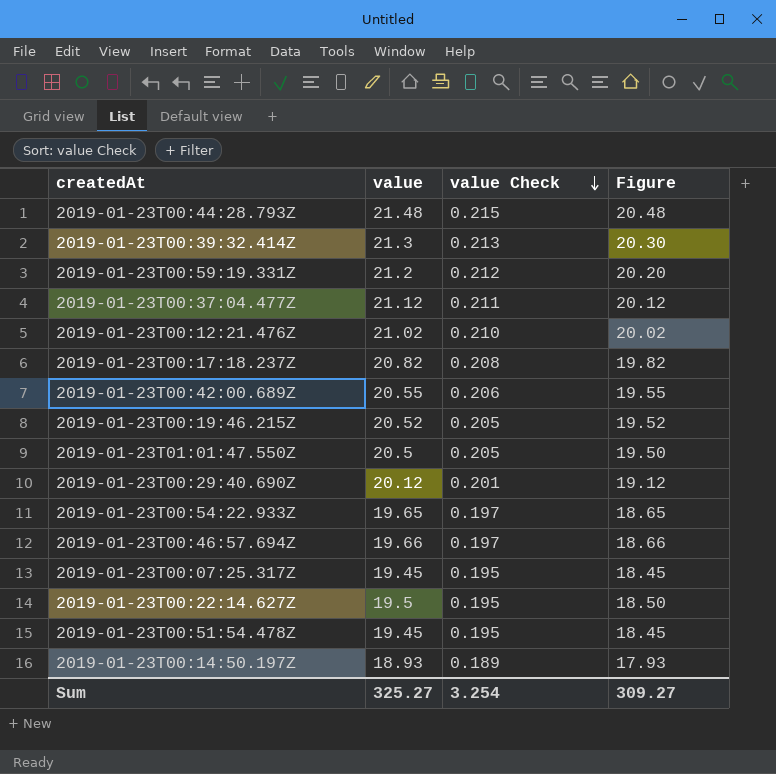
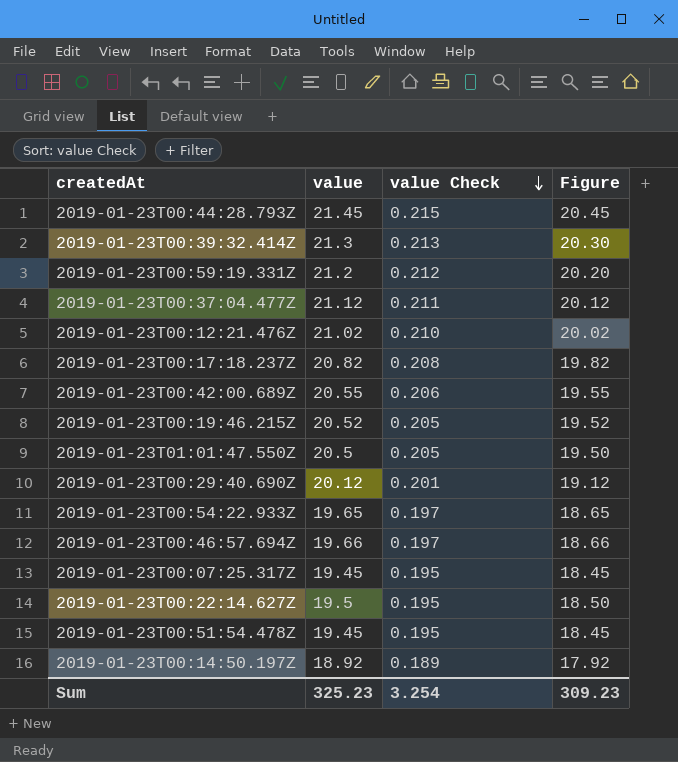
2019-01-23T00:44:28.793Z | value: 21.48 -> 21.45
2019-01-23T00:44:28.793Z | Figure: 20.48 -> 20.45
2019-01-23T00:14:50.197Z | value: 18.93 -> 18.92
2019-01-23T00:14:50.197Z | Figure: 17.93 -> 17.92
Sum | value: 325.27 -> 325.23
Sum | Figure: 309.27 -> 309.23

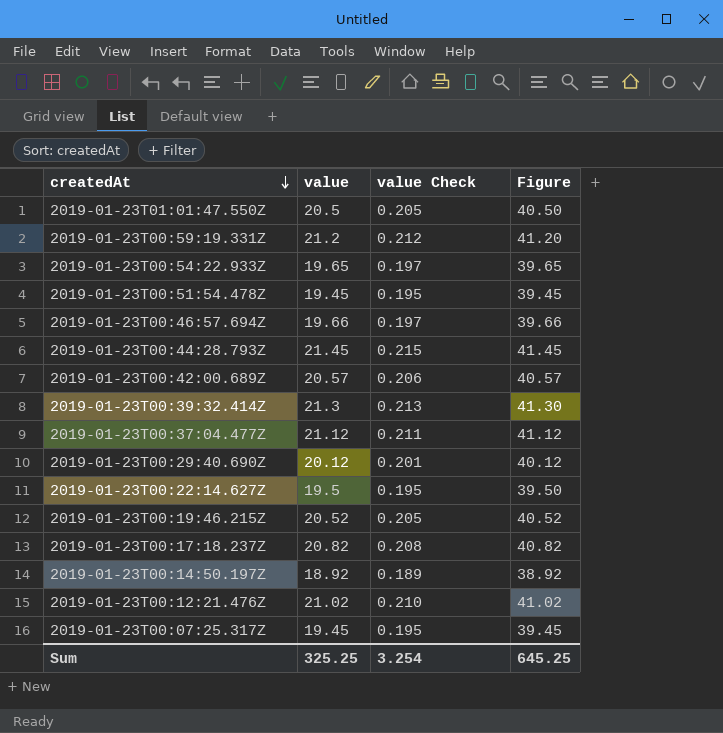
row order: value Check descending -> createdAt descending
column Figure | formula: [value] - 1 -> [value] + 20
2019-01-23T00:42:00.689Z | value: 20.55 -> 20.57
Sum | value: 325.23 -> 325.25
Sum | Figure: 309.23 -> 645.25

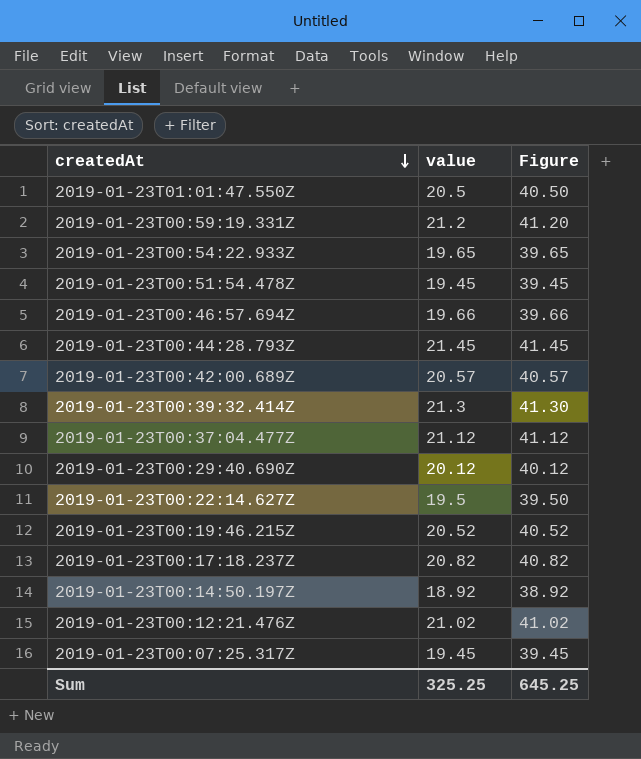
column value Check | formula: [value] * 0.01 -> none

